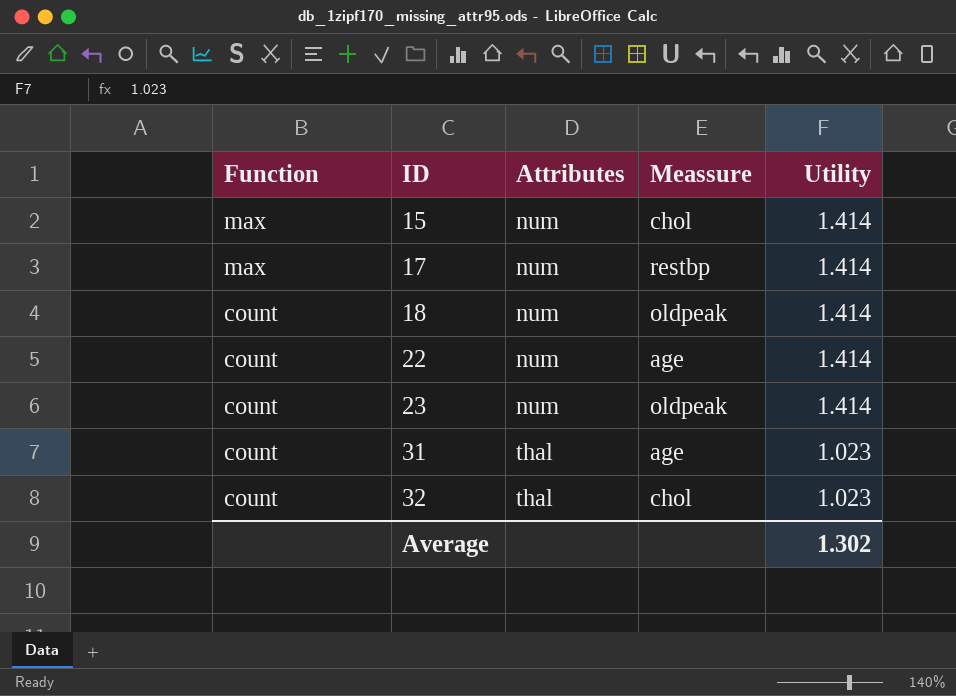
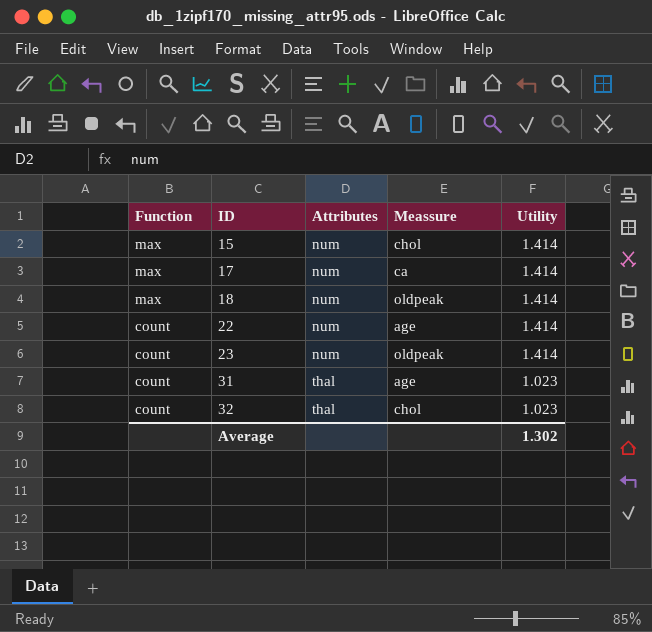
17 | Meassure: restbp -> ca
18 | Function: count -> max

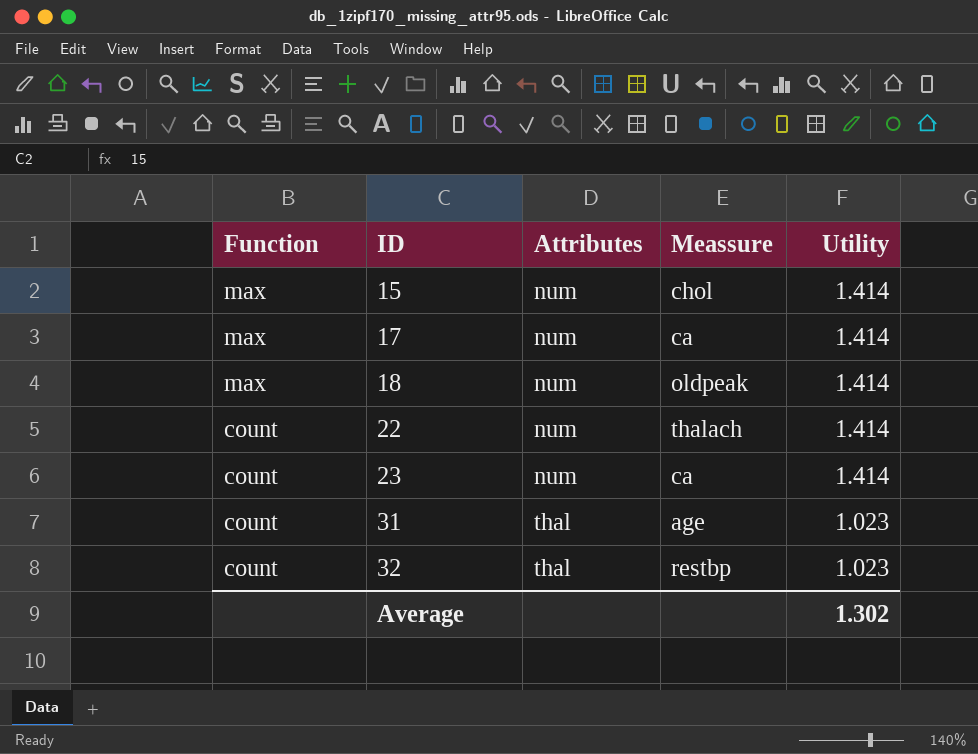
22 | Meassure: age -> thalach
23 | Meassure: oldpeak -> ca
32 | Meassure: chol -> restbp

